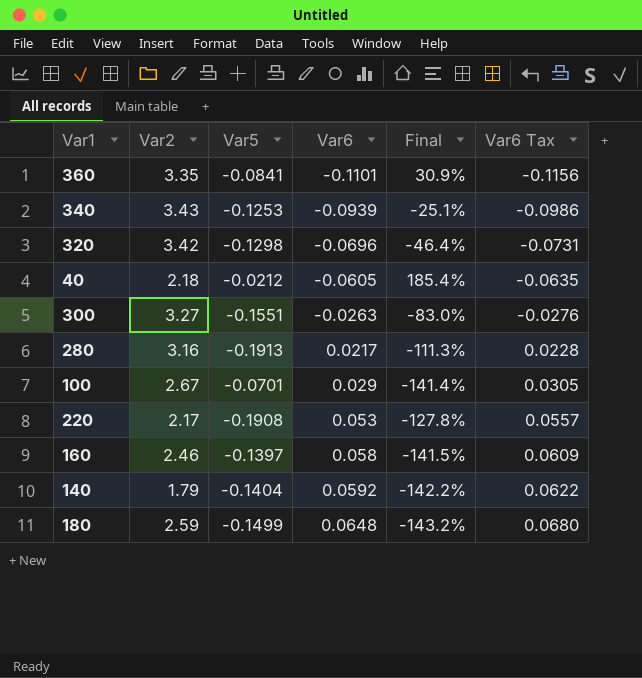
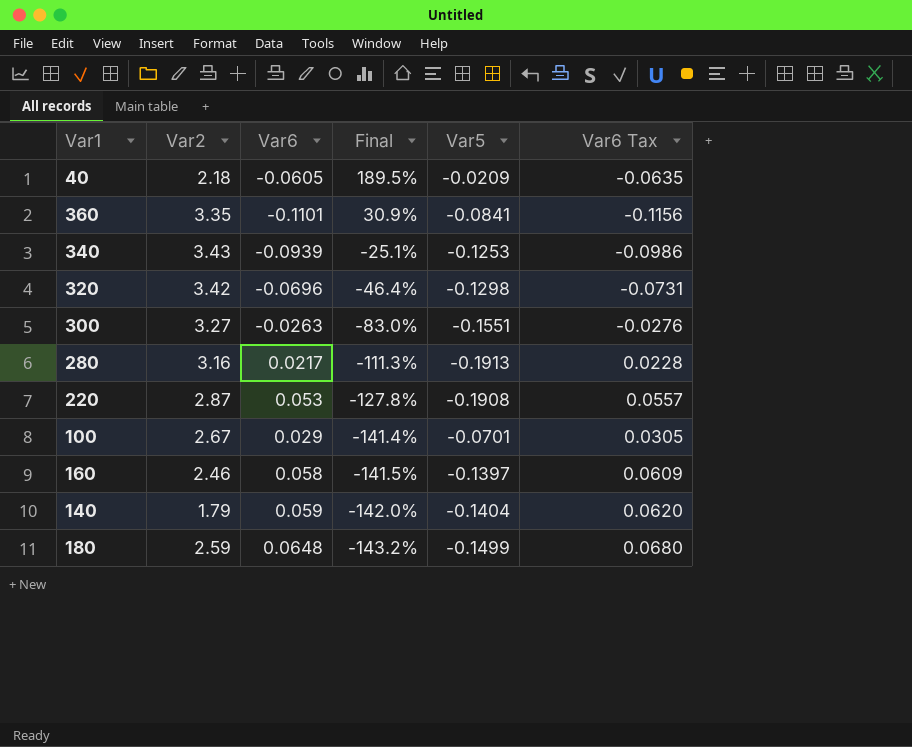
row order: Var6 ascending -> Final descending
column Var5 | position: 3 -> 5
40 | Final: 185.4% -> 189.5%
40 | Var5: -0.0212 -> -0.0209
220 | Var2: 2.17 -> 2.87
140 | Var6: 0.0592 -> 0.059
140 | Final: -142.2% -> -142.0%
140 | Var6 Tax: 0.0622 -> 0.0620

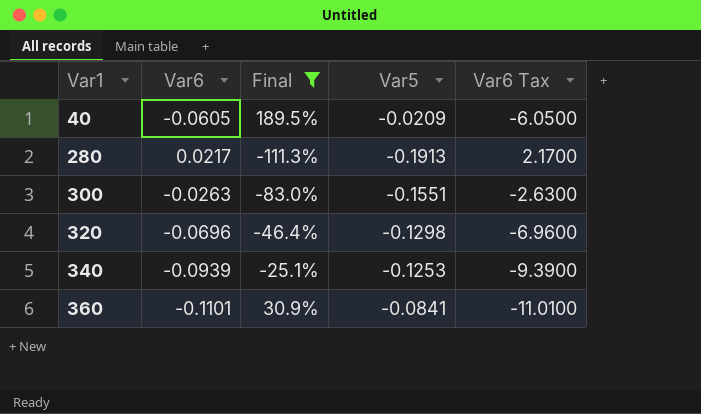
filter: none -> Final >= -111.3%
row order: Final descending -> Var1 ascending
column Var2 | position: 2 -> none
column Var6 Tax | formula: [Var6] * 1.05 -> [Var6] * 100

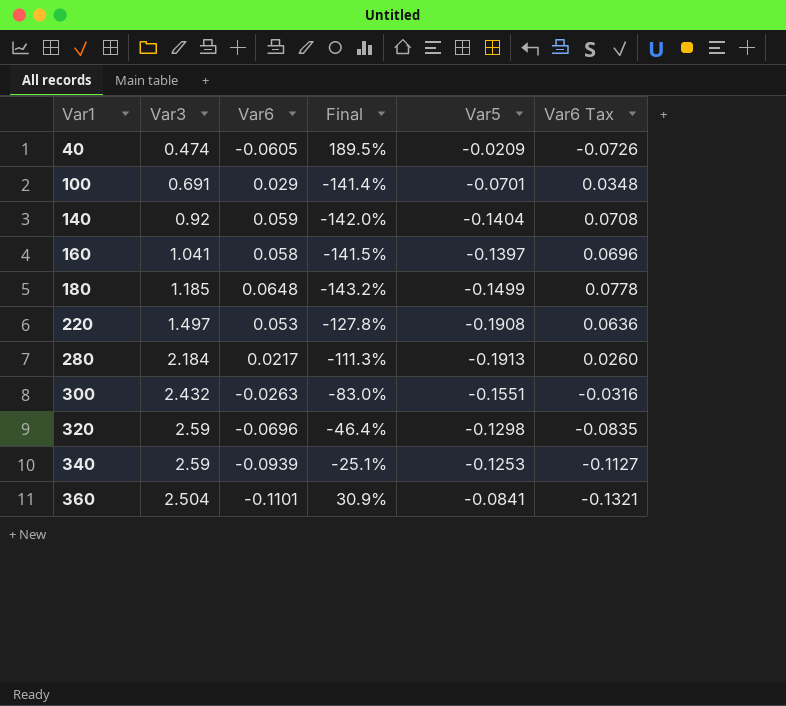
filter: Final >= -111.3% -> none
column Var3 | position: none -> 2
column Var6 Tax | formula: [Var6] * 100 -> [Var6] * 1.2

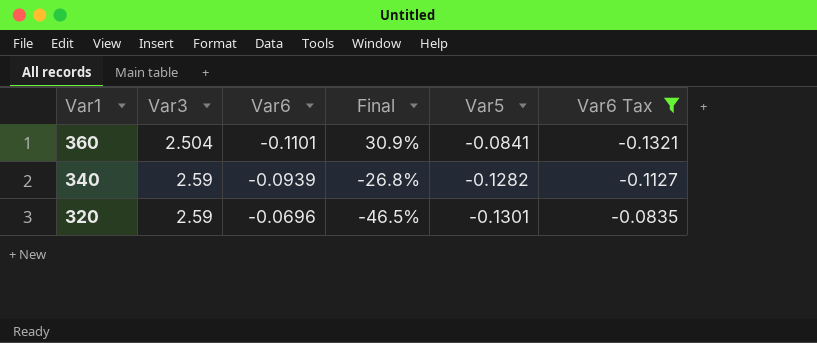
filter: none -> Var6 Tax <= -0.0835
row order: Var1 ascending -> Var1 descending
340 | Final: -25.1% -> -26.8%
340 | Var5: -0.1253 -> -0.1282
320 | Final: -46.4% -> -46.5%
320 | Var5: -0.1298 -> -0.1301

